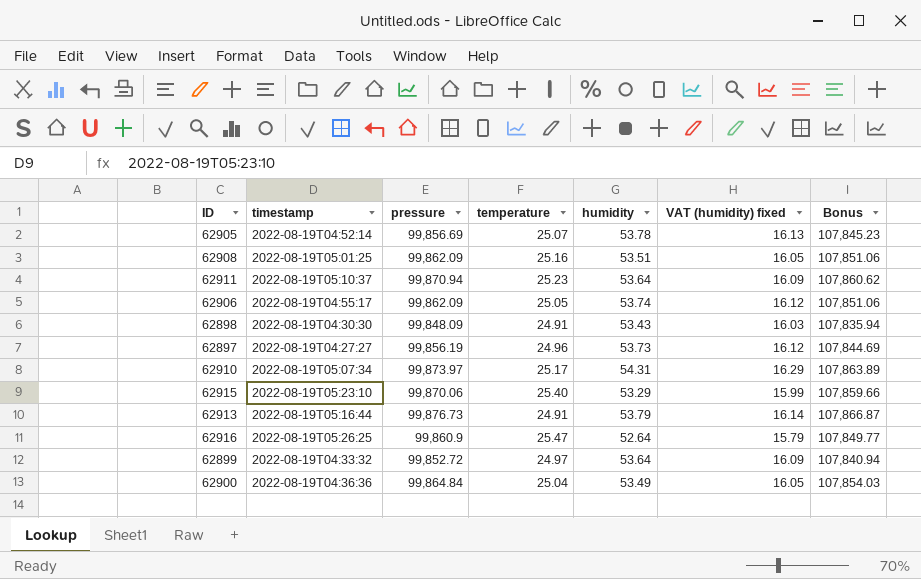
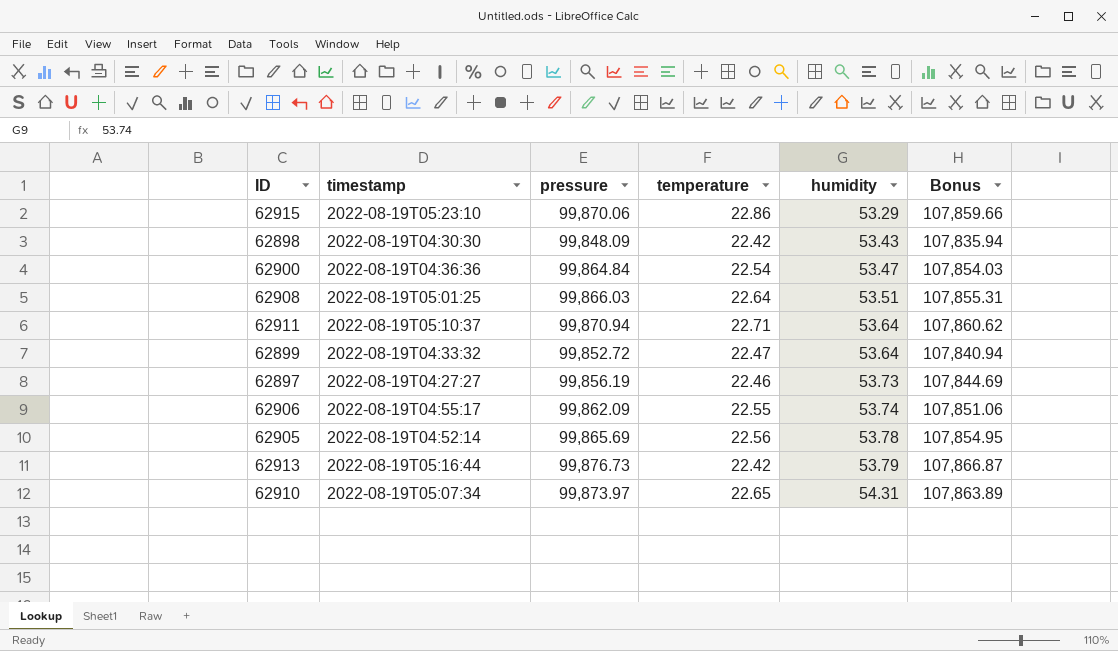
row order: none -> humidity ascending
column VAT (humidity) fixed | formula: [humidity] * 0.3 -> none
row 62916: 2022-08-19T05:26:25 | 99,860.9 | 25.47 | 52.64 | 15.79 | 107,849.77 -> none
62915 | temperature: 25.40 -> 22.86
62898 | temperature: 24.91 -> 22.42
62900 | temperature: 25.04 -> 22.54
62900 | humidity: 53.49 -> 53.47
62908 | pressure: 99,862.09 -> 99,866.03
62908 | temperature: 25.16 -> 22.64
62908 | Bonus: 107,851.06 -> 107,855.31
62911 | temperature: 25.23 -> 22.71
62899 | temperature: 24.97 -> 22.47
62897 | temperature: 24.96 -> 22.46
62906 | temperature: 25.05 -> 22.55
62905 | pressure: 99,856.69 -> 99,865.69
62905 | temperature: 25.07 -> 22.56
62905 | Bonus: 107,845.23 -> 107,854.95
62913 | temperature: 24.91 -> 22.42
62910 | temperature: 25.17 -> 22.65

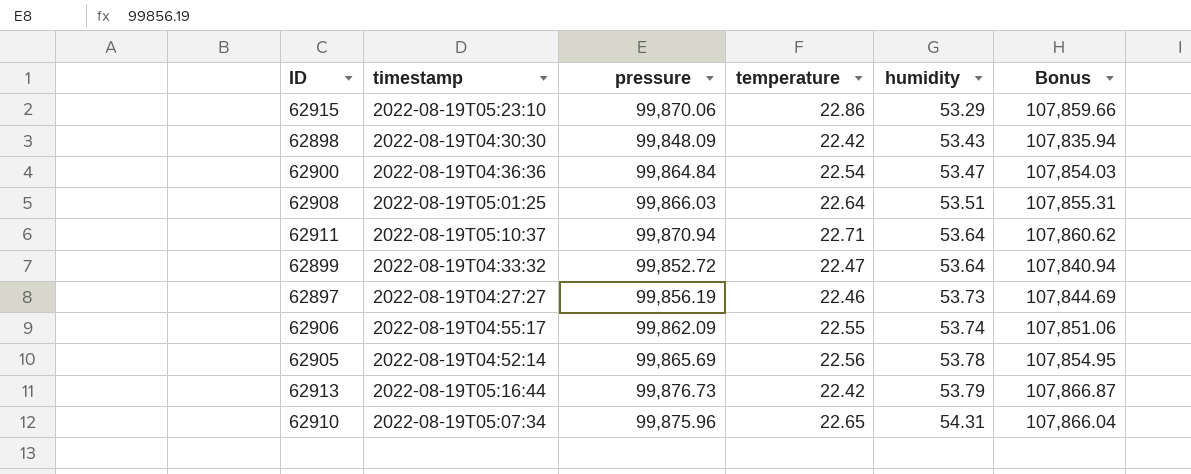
62910 | pressure: 99,873.97 -> 99,875.96
62910 | Bonus: 107,863.89 -> 107,866.04

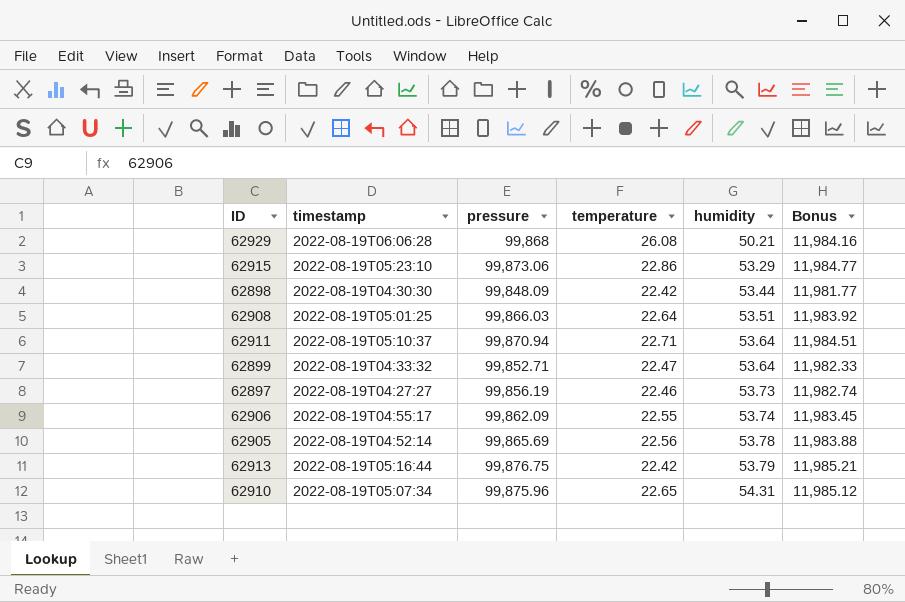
column Bonus | formula: [pressure] * 1.08 -> [pressure] * 0.12
row 62900: 2022-08-19T04:36:36 | 99,864.84 | 22.54 | 53.47 | 107,854.03 -> none
row 62929: none -> 2022-08-19T06:06:28 | 99,868 | 26.08 | 50.21 | 11,984.16
62915 | pressure: 99,870.06 -> 99,873.06
62898 | humidity: 53.43 -> 53.44
62899 | pressure: 99,852.72 -> 99,852.71
62913 | pressure: 99,876.73 -> 99,876.75

